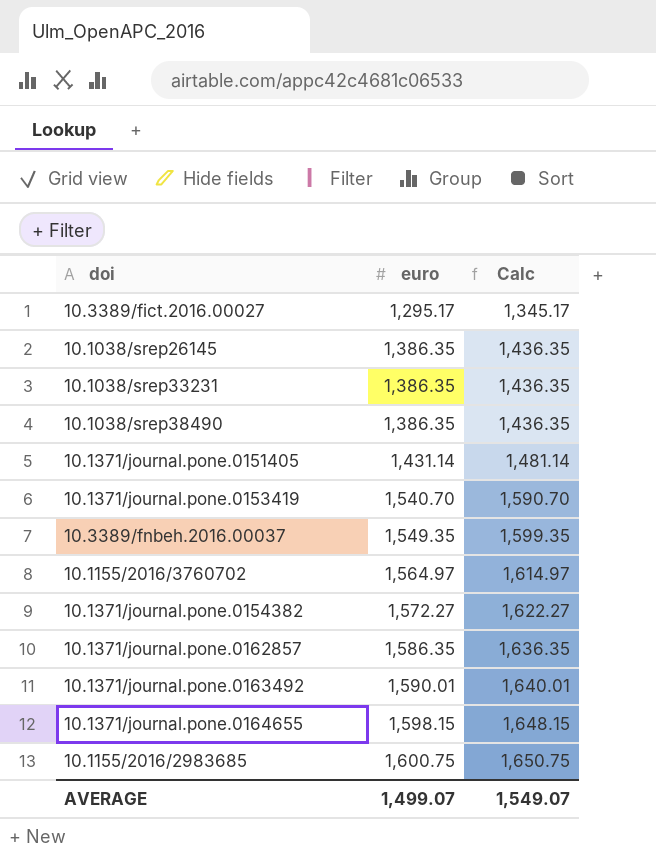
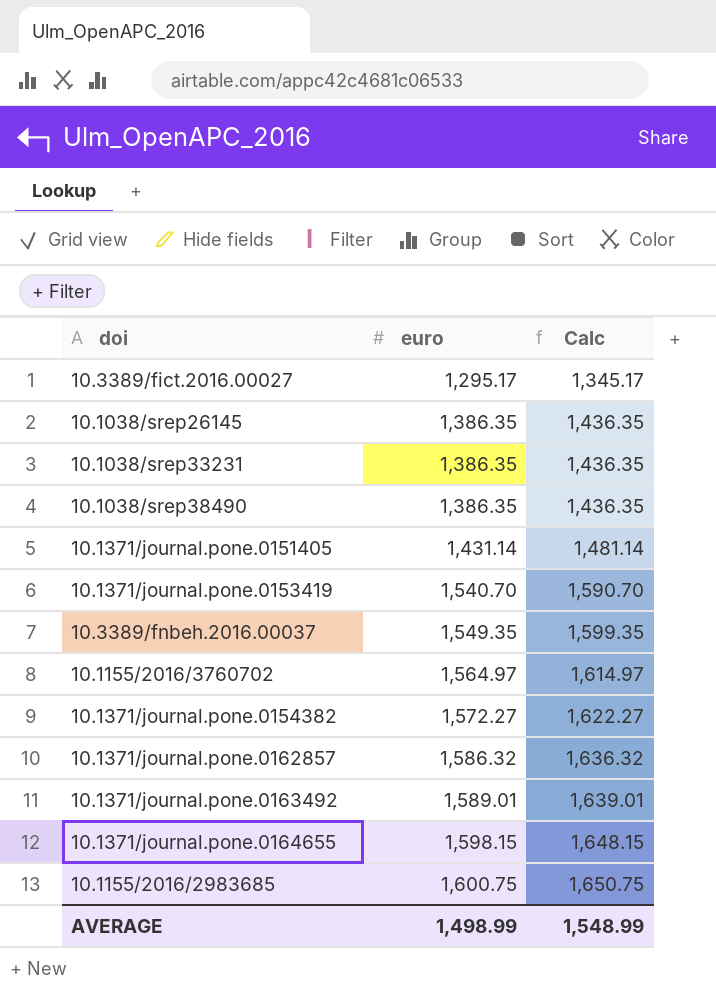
10.1371/journal.pone.0162857 | euro: 1,586.35 -> 1,586.32
10.1371/journal.pone.0162857 | Calc: 1,636.35 -> 1,636.32
10.1371/journal.pone.0163492 | euro: 1,590.01 -> 1,589.01
10.1371/journal.pone.0163492 | Calc: 1,640.01 -> 1,639.01
AVERAGE | euro: 1,499.07 -> 1,498.99
AVERAGE | Calc: 1,549.07 -> 1,548.99

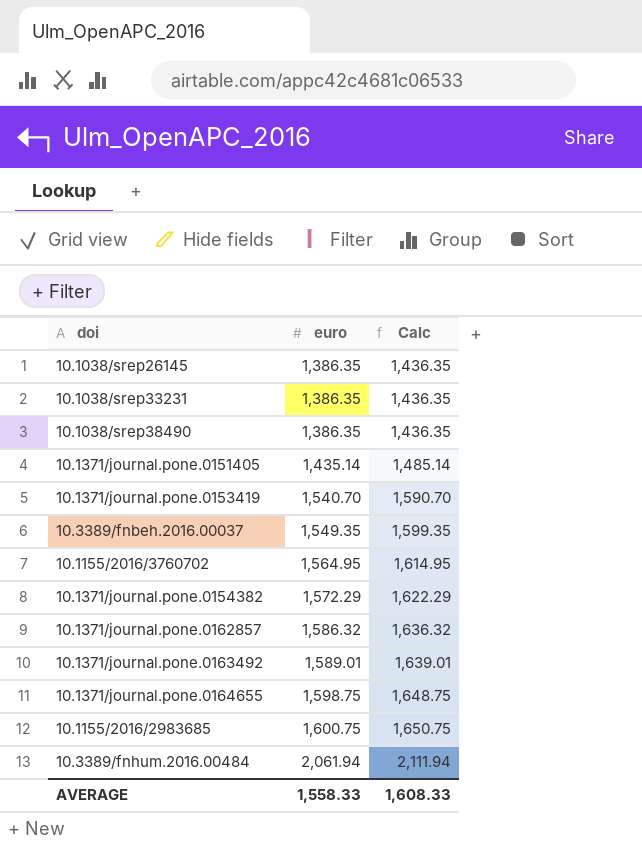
row 10.3389/fict.2016.00027: 1,295.17 | 1,345.17 -> none
10.1371/journal.pone.0151405 | euro: 1,431.14 -> 1,435.14
10.1371/journal.pone.0151405 | Calc: 1,481.14 -> 1,485.14
10.1155/2016/3760702 | euro: 1,564.97 -> 1,564.95
10.1155/2016/3760702 | Calc: 1,614.97 -> 1,614.95
10.1371/journal.pone.0154382 | euro: 1,572.27 -> 1,572.29
10.1371/journal.pone.0154382 | Calc: 1,622.27 -> 1,622.29
10.1371/journal.pone.0164655 | euro: 1,598.15 -> 1,598.75
10.1371/journal.pone.0164655 | Calc: 1,648.15 -> 1,648.75
row 10.3389/fnhum.2016.00484: none -> 2,061.94 | 2,111.94
AVERAGE | euro: 1,498.99 -> 1,558.33
AVERAGE | Calc: 1,548.99 -> 1,608.33

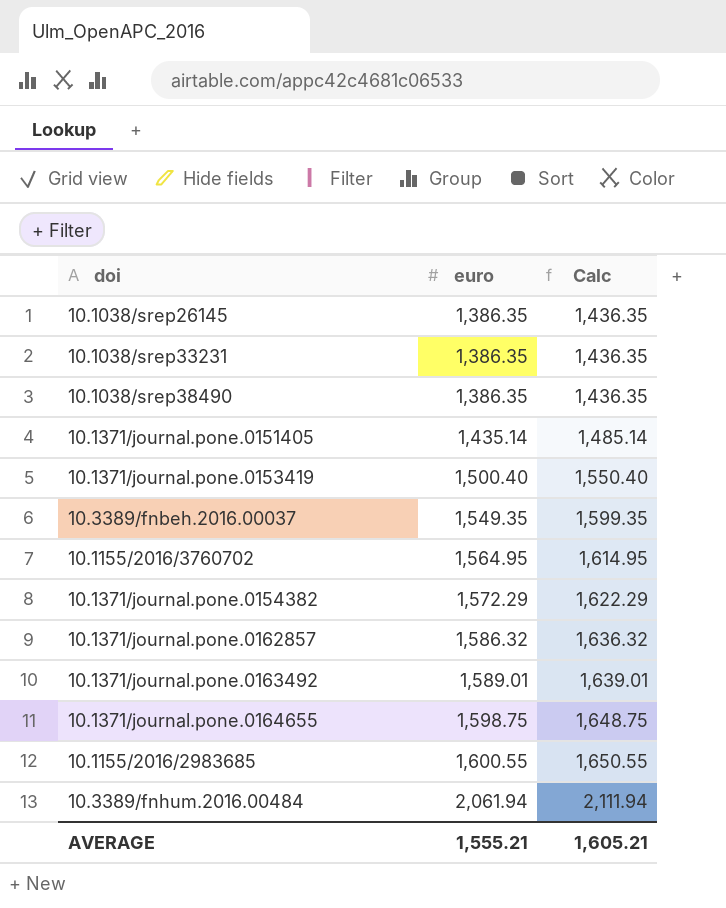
10.1371/journal.pone.0153419 | euro: 1,540.70 -> 1,500.40
10.1371/journal.pone.0153419 | Calc: 1,590.70 -> 1,550.40
10.1155/2016/2983685 | euro: 1,600.75 -> 1,600.55
10.1155/2016/2983685 | Calc: 1,650.75 -> 1,650.55
AVERAGE | euro: 1,558.33 -> 1,555.21
AVERAGE | Calc: 1,608.33 -> 1,605.21

